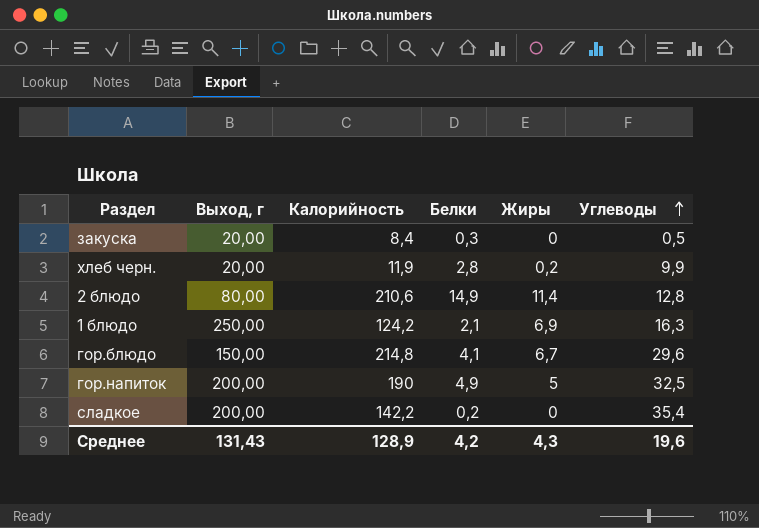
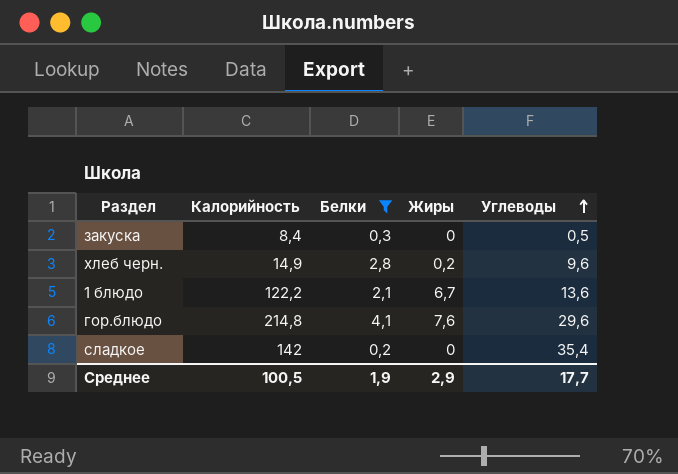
filter: none -> Белки <= 4,1
column Выход, г | position: 2 -> none
хлеб черн. | Калорийность: 11,9 -> 14,9
хлеб черн. | Углеводы: 9,9 -> 9,6
1 блюдо | Калорийность: 124,2 -> 122,2
1 блюдо | Жиры: 6,9 -> 6,7
1 блюдо | Углеводы: 16,3 -> 13,6
гор.блюдо | Жиры: 6,7 -> 7,6
сладкое | Калорийность: 142,2 -> 142
Среднее | Калорийность: 128,9 -> 100,5
Среднее | Белки: 4,2 -> 1,9
Среднее | Жиры: 4,3 -> 2,9
Среднее | Углеводы: 19,6 -> 17,7

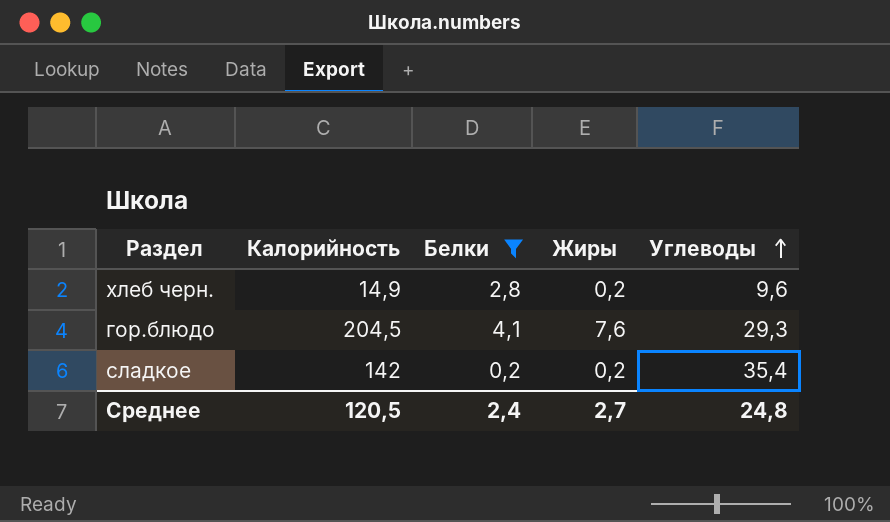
row закуска: 8,4 | 0,3 | 0 | 0,5 -> none
row 1 блюдо: 122,2 | 2,1 | 6,7 | 13,6 -> none
гор.блюдо | Калорийность: 214,8 -> 204,5
гор.блюдо | Углеводы: 29,6 -> 29,3
сладкое | Жиры: 0 -> 0,2
Среднее | Калорийность: 100,5 -> 120,5
Среднее | Белки: 1,9 -> 2,4
Среднее | Жиры: 2,9 -> 2,7
Среднее | Углеводы: 17,7 -> 24,8

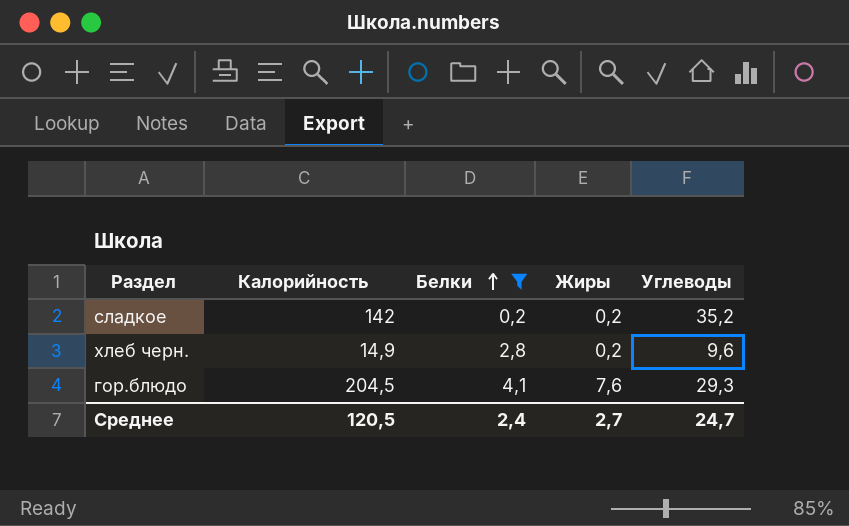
row order: Углеводы ascending -> Белки ascending
сладкое | Углеводы: 35,4 -> 35,2
Среднее | Углеводы: 24,8 -> 24,7

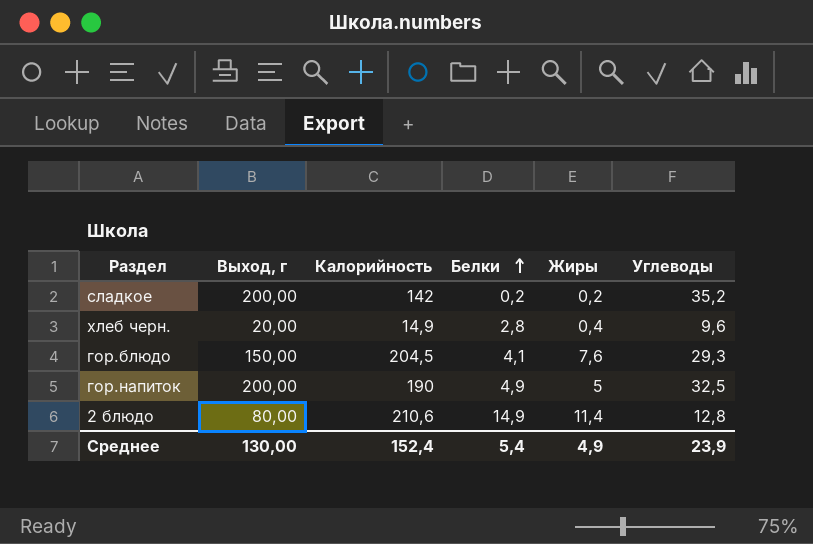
filter: Белки <= 4,1 -> none
column Выход, г | position: none -> 2
хлеб черн. | Жиры: 0,2 -> 0,4
Среднее | Калорийность: 120,5 -> 152,4
Среднее | Белки: 2,4 -> 5,4
Среднее | Жиры: 2,7 -> 4,9
Среднее | Углеводы: 24,7 -> 23,9

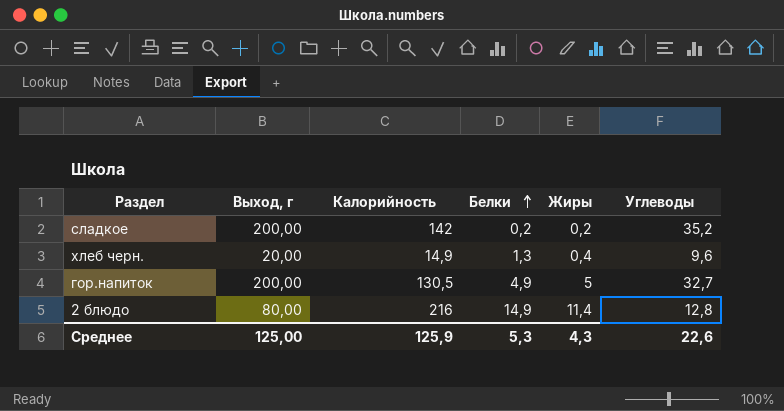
row гор.блюдо: 150,00 | 204,5 | 4,1 | 7,6 | 29,3 -> none
хлеб черн. | Белки: 2,8 -> 1,3
гор.напиток | Калорийность: 190 -> 130,5
гор.напиток | Углеводы: 32,5 -> 32,7
2 блюдо | Калорийность: 210,6 -> 216
Среднее | Выход, г: 130,00 -> 125,00
Среднее | Калорийность: 152,4 -> 125,9
Среднее | Белки: 5,4 -> 5,3
Среднее | Жиры: 4,9 -> 4,3
Среднее | Углеводы: 23,9 -> 22,6

